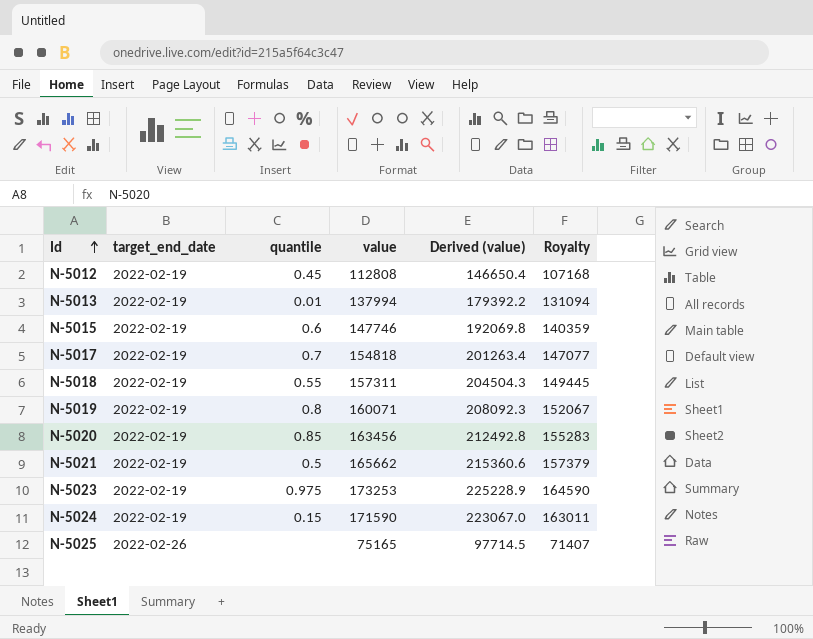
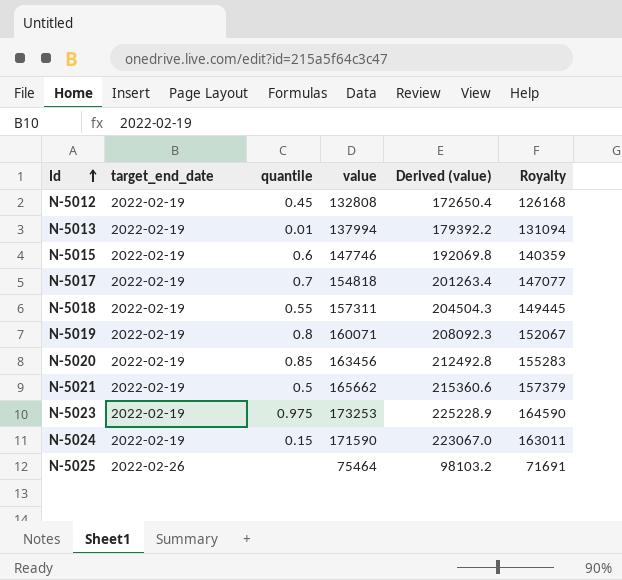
N-5012 | value: 112808 -> 132808
N-5012 | Derived (value): 146650.4 -> 172650.4
N-5012 | Royalty: 107168 -> 126168
N-5025 | value: 75165 -> 75464
N-5025 | Derived (value): 97714.5 -> 98103.2
N-5025 | Royalty: 71407 -> 71691

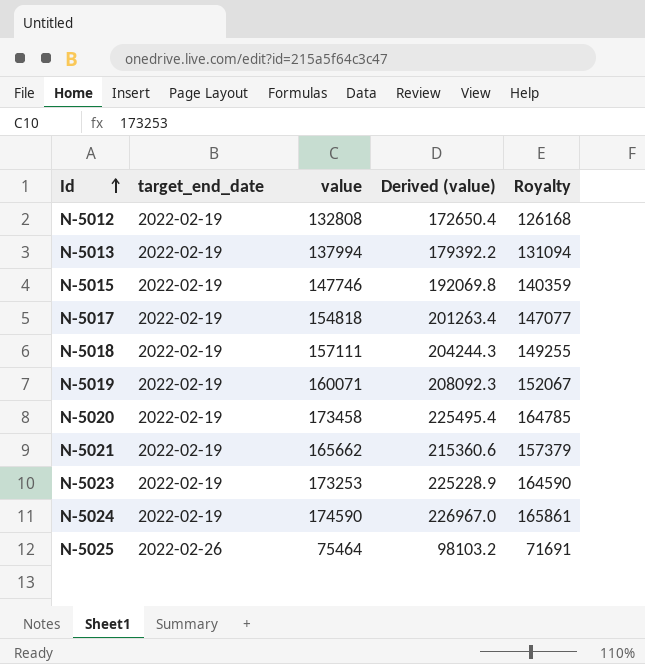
column quantile | position: 3 -> none
N-5018 | value: 157311 -> 157111
N-5018 | Derived (value): 204504.3 -> 204244.3
N-5018 | Royalty: 149445 -> 149255
N-5020 | value: 163456 -> 173458
N-5020 | Derived (value): 212492.8 -> 225495.4
N-5020 | Royalty: 155283 -> 164785
N-5024 | value: 171590 -> 174590
N-5024 | Derived (value): 223067.0 -> 226967.0
N-5024 | Royalty: 163011 -> 165861

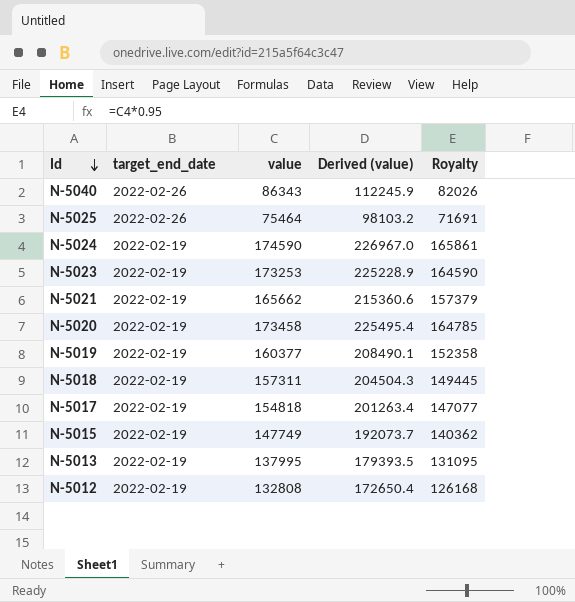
row order: Id ascending -> Id descending
row N-5040: none -> 2022-02-26 | 86343 | 112245.9 | 82026
N-5019 | value: 160071 -> 160377
N-5019 | Derived (value): 208092.3 -> 208490.1
N-5019 | Royalty: 152067 -> 152358
N-5018 | value: 157111 -> 157311
N-5018 | Derived (value): 204244.3 -> 204504.3
N-5018 | Royalty: 149255 -> 149445
N-5015 | value: 147746 -> 147749
N-5015 | Derived (value): 192069.8 -> 192073.7
N-5015 | Royalty: 140359 -> 140362
N-5013 | value: 137994 -> 137995
N-5013 | Derived (value): 179392.2 -> 179393.5
N-5013 | Royalty: 131094 -> 131095

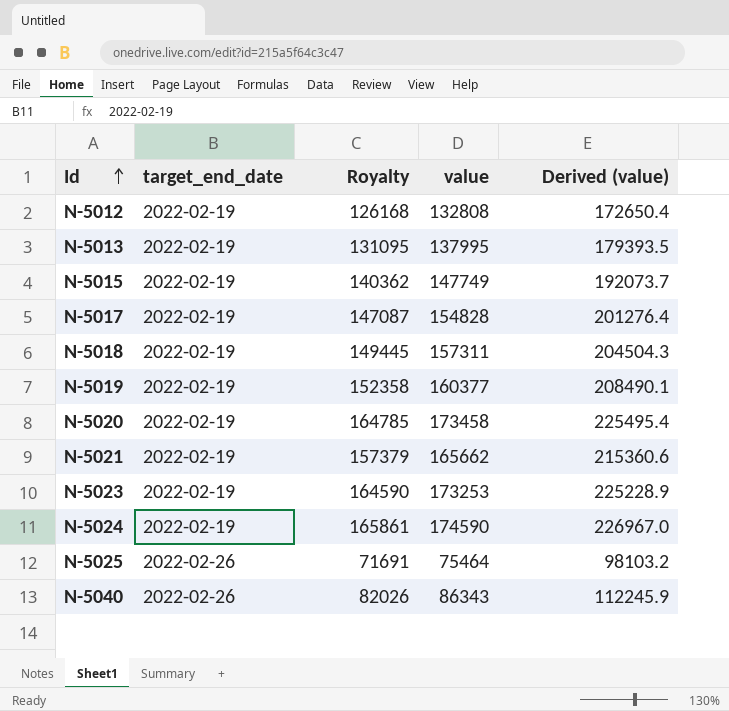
row order: Id descending -> Id ascending
column Royalty | position: 5 -> 3
N-5017 | Royalty: 147077 -> 147087
N-5017 | value: 154818 -> 154828
N-5017 | Derived (value): 201263.4 -> 201276.4

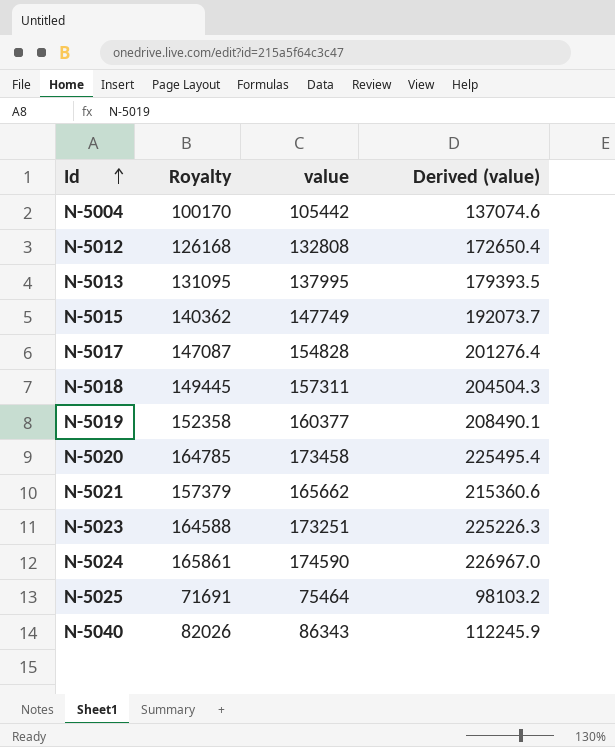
column target_end_date | position: 2 -> none
row N-5004: none -> 100170 | 105442 | 137074.6
N-5023 | Royalty: 164590 -> 164588
N-5023 | value: 173253 -> 173251
N-5023 | Derived (value): 225228.9 -> 225226.3

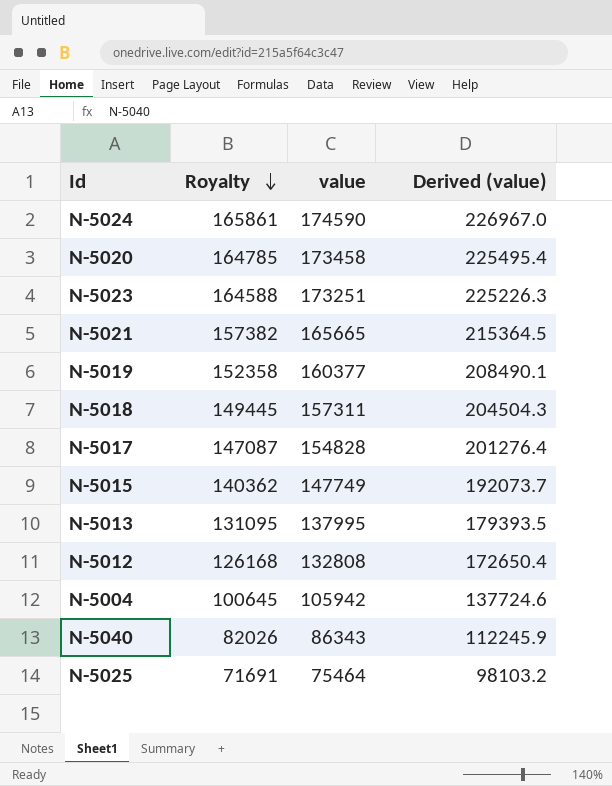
row order: Id ascending -> Royalty descending
N-5021 | Royalty: 157379 -> 157382
N-5021 | value: 165662 -> 165665
N-5021 | Derived (value): 215360.6 -> 215364.5
N-5004 | Royalty: 100170 -> 100645
N-5004 | value: 105442 -> 105942
N-5004 | Derived (value): 137074.6 -> 137724.6

